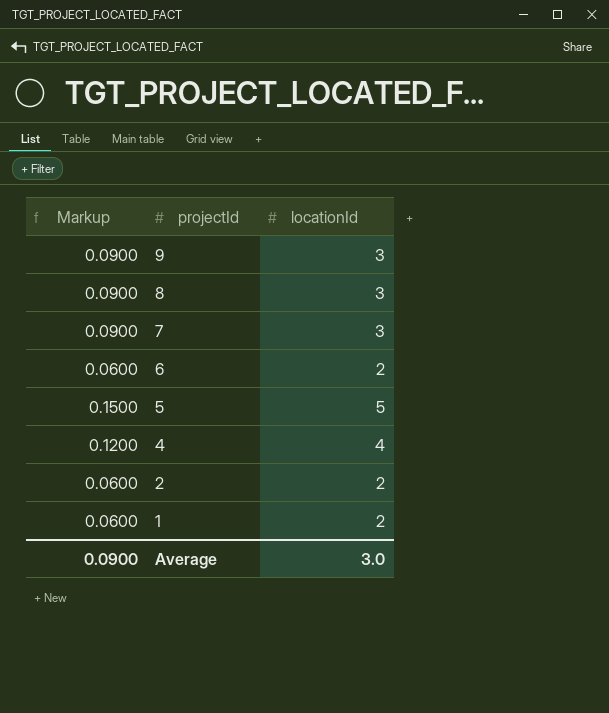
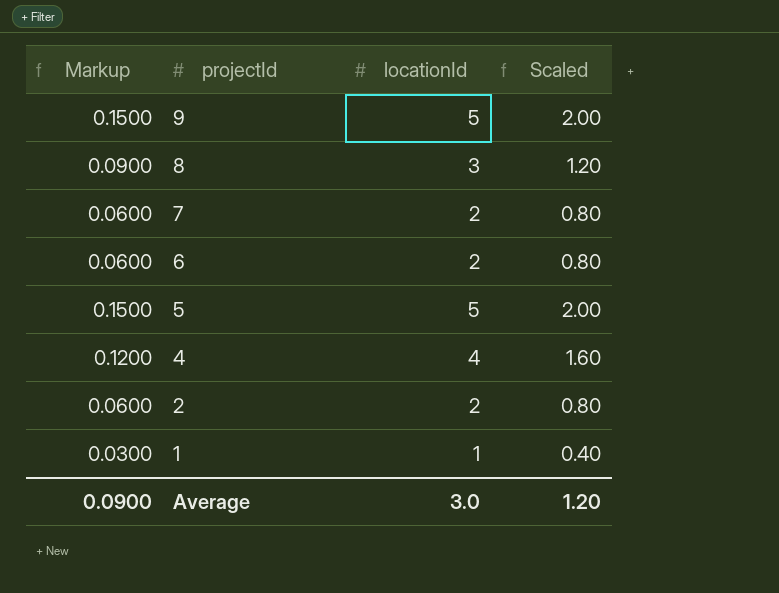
column Scaled | formula: none -> [locationId] * 0.4
9 | Markup: 0.0900 -> 0.1500
9 | locationId: 3 -> 5
7 | Markup: 0.0900 -> 0.0600
7 | locationId: 3 -> 2
1 | Markup: 0.0600 -> 0.0300
1 | locationId: 2 -> 1

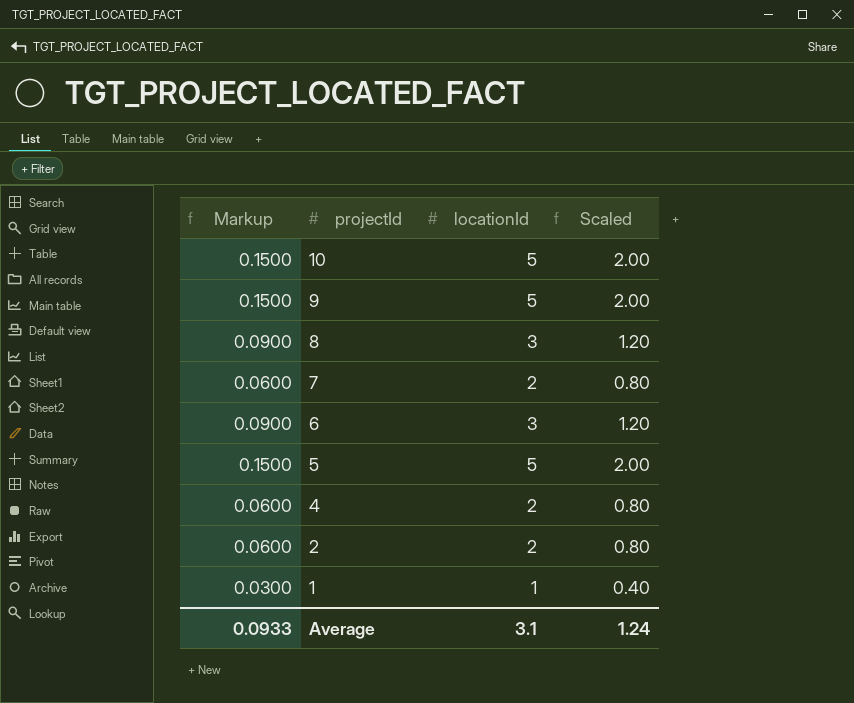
row 10: none -> 0.1500 | 5 | 2.00
6 | Markup: 0.0600 -> 0.0900
6 | locationId: 2 -> 3
6 | Scaled: 0.80 -> 1.20
4 | Markup: 0.1200 -> 0.0600
4 | locationId: 4 -> 2
4 | Scaled: 1.60 -> 0.80
Average | Markup: 0.0900 -> 0.0933
Average | locationId: 3.0 -> 3.1
Average | Scaled: 1.20 -> 1.24

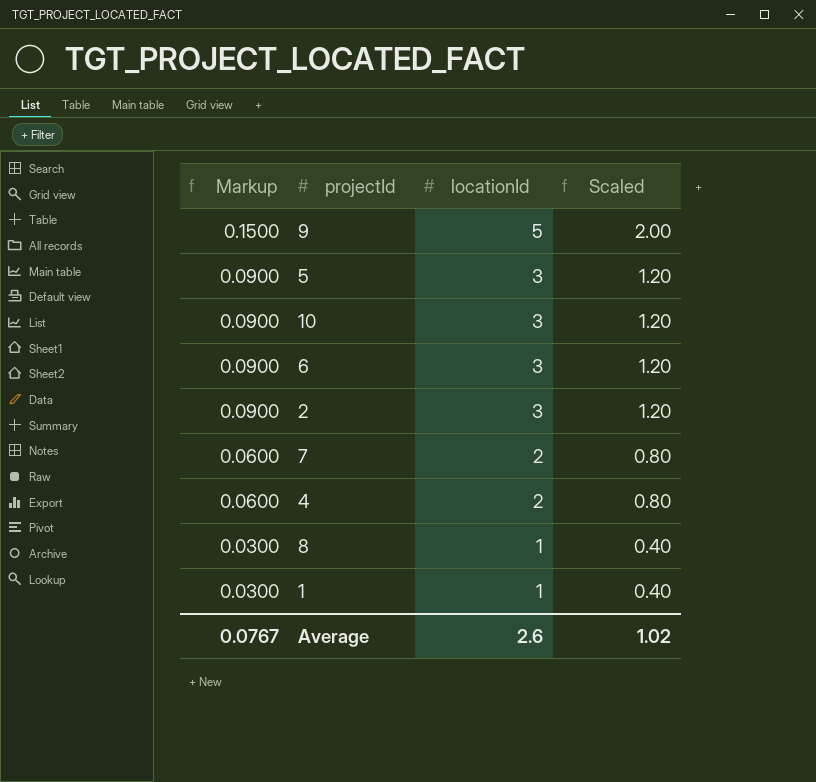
row order: projectId descending -> Markup descending
5 | Markup: 0.1500 -> 0.0900
5 | locationId: 5 -> 3
5 | Scaled: 2.00 -> 1.20
10 | Markup: 0.1500 -> 0.0900
10 | locationId: 5 -> 3
10 | Scaled: 2.00 -> 1.20
2 | Markup: 0.0600 -> 0.0900
2 | locationId: 2 -> 3
2 | Scaled: 0.80 -> 1.20
8 | Markup: 0.0900 -> 0.0300
8 | locationId: 3 -> 1
8 | Scaled: 1.20 -> 0.40
Average | Markup: 0.0933 -> 0.0767
Average | locationId: 3.1 -> 2.6
Average | Scaled: 1.24 -> 1.02

